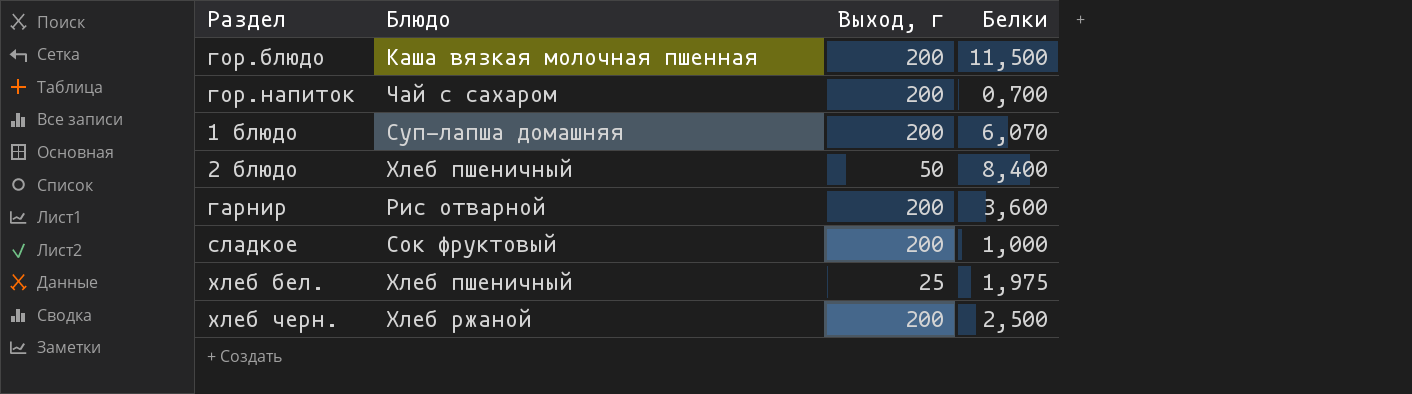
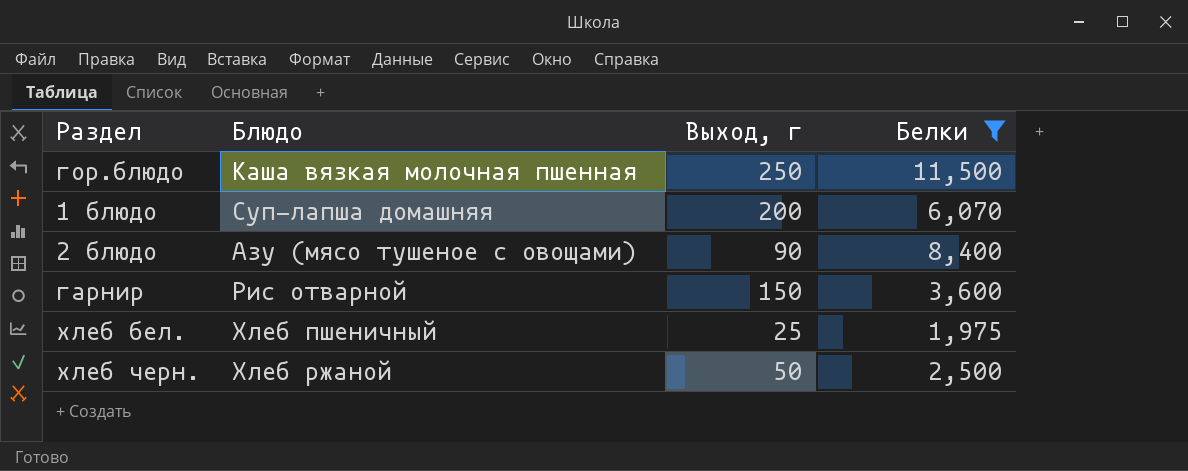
filter: none -> Белки >= 1,975
гор.блюдо | Выход, г: 200 -> 250
2 блюдо | Блюдо: Хлеб пшеничный -> Азу (мясо тушеное с овощами)
2 блюдо | Выход, г: 50 -> 90
гарнир | Выход, г: 200 -> 150
хлеб черн. | Выход, г: 200 -> 50

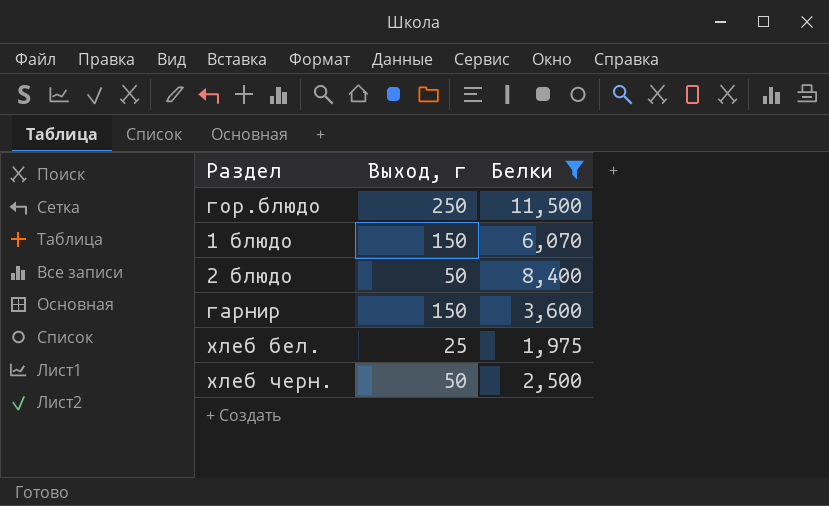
column Блюдо | position: 2 -> none
1 блюдо | Выход, г: 200 -> 150
2 блюдо | Выход, г: 90 -> 50

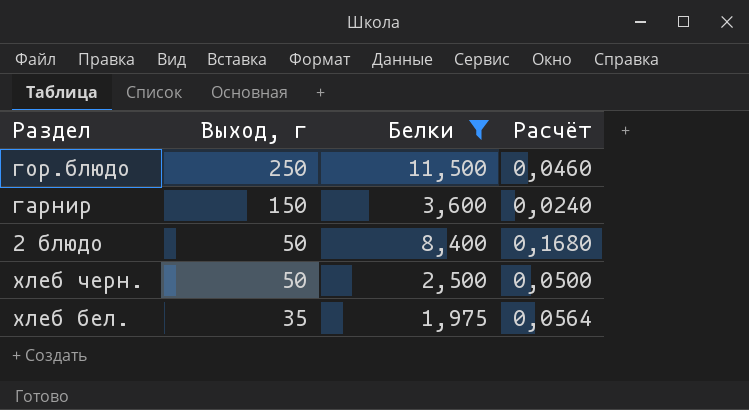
row order: none -> Выход, г descending
column Расчёт | formula: none -> [Белки] / [Выход, г]
row 1 блюдо: 150 | 6,070 -> none
хлеб бел. | Выход, г: 25 -> 35

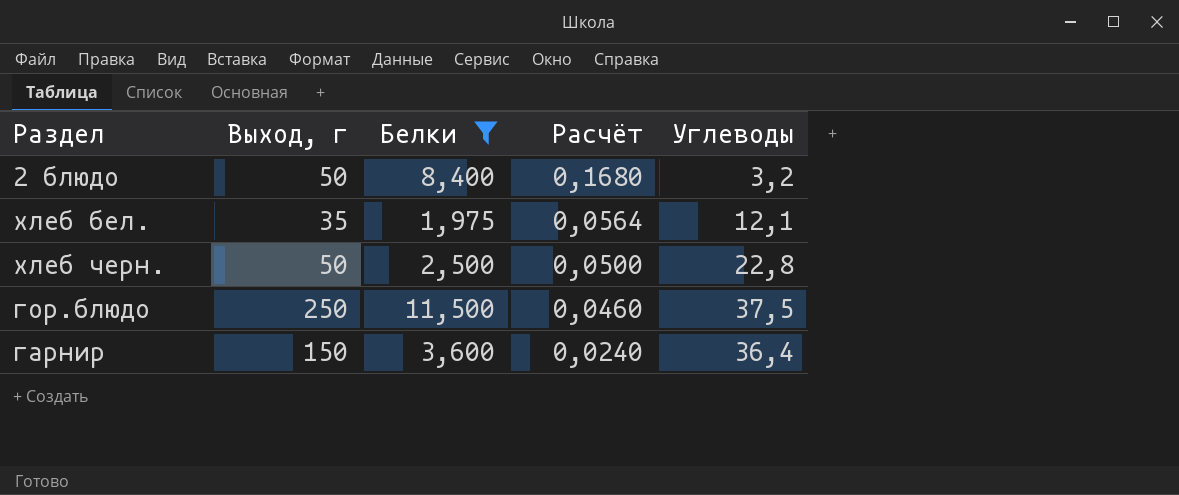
row order: Выход, г descending -> Расчёт descending
column Углеводы | position: none -> 5

